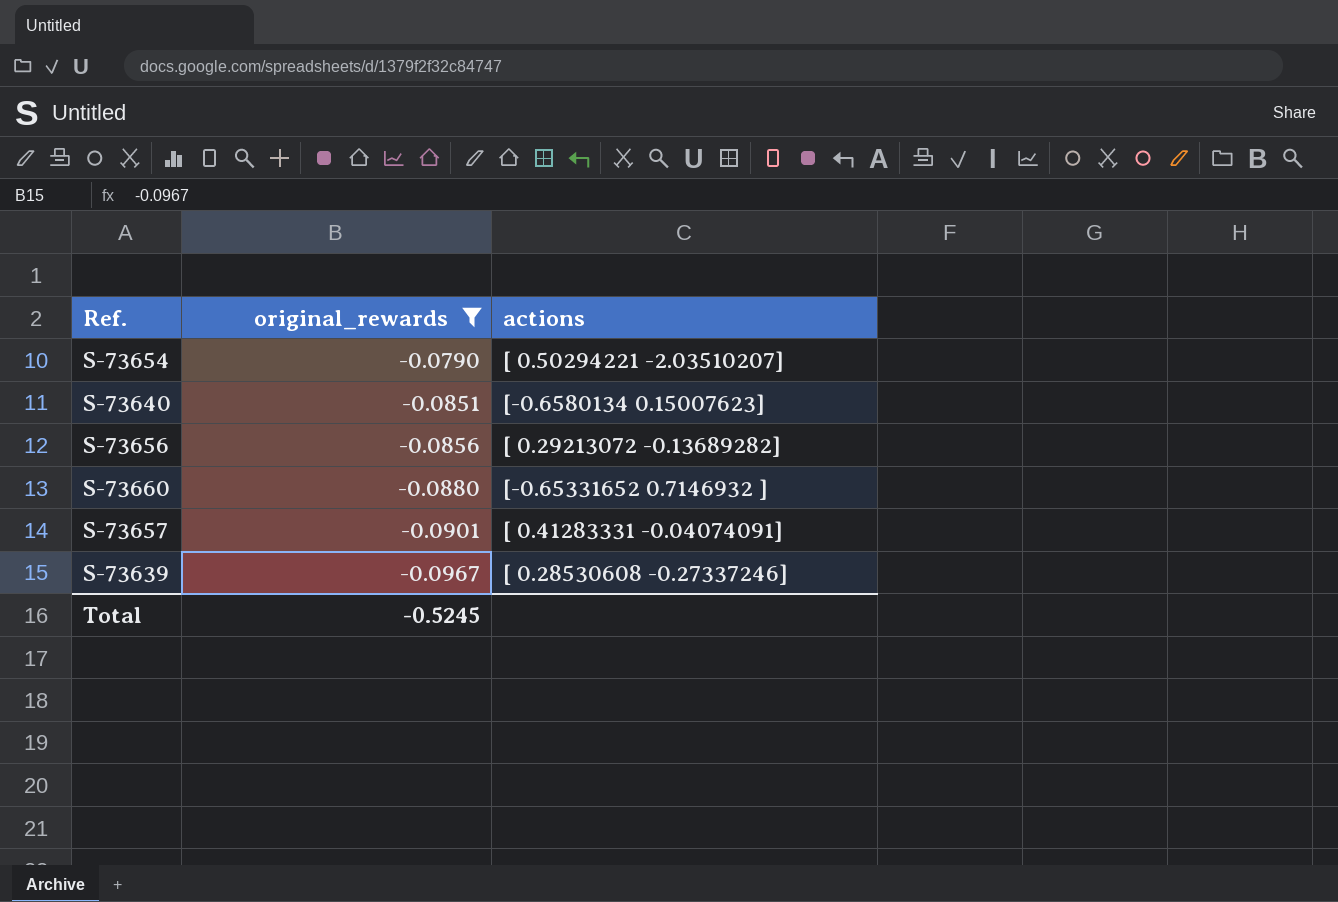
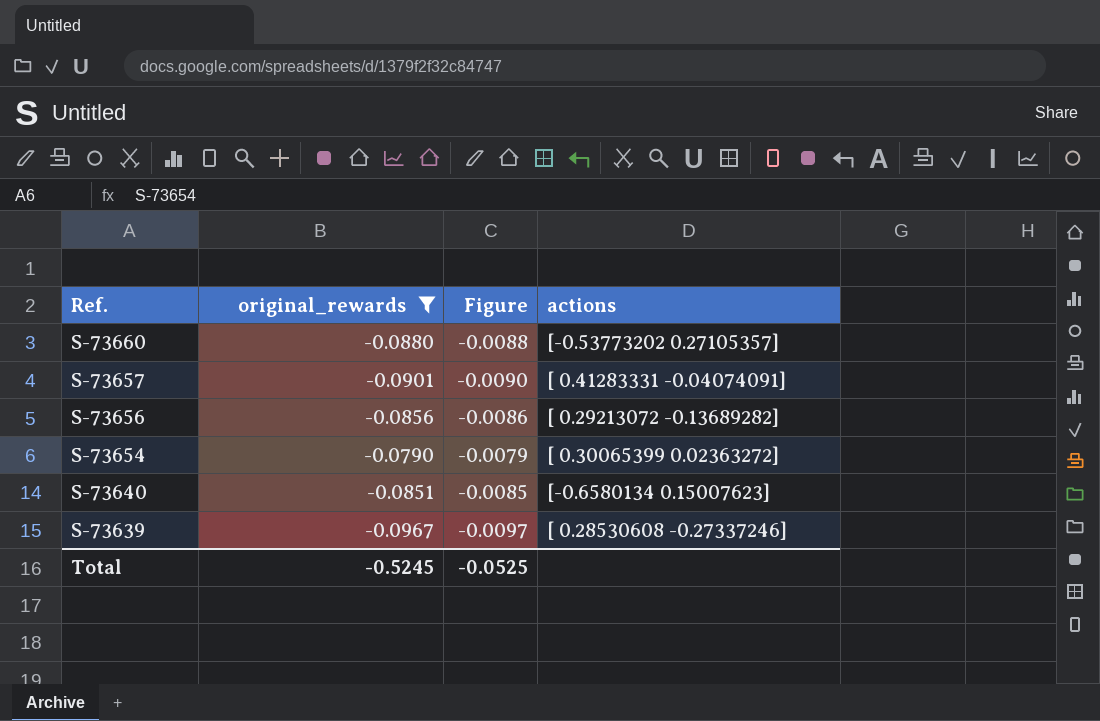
row order: original_rewards descending -> Ref. descending
column Figure | formula: none -> [original_rewards] * 0.1
S-73660 | actions: [-0.65331652 0.7146932 ] -> [-0.53773202 0.27105357]
S-73654 | actions: [ 0.50294221 -2.03510207] -> [ 0.30065399 0.02363272]

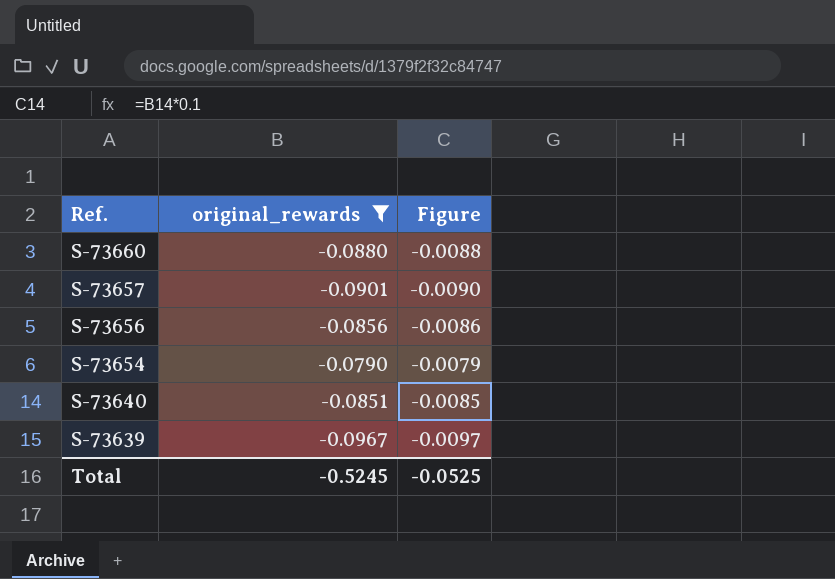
column actions | position: 4 -> none

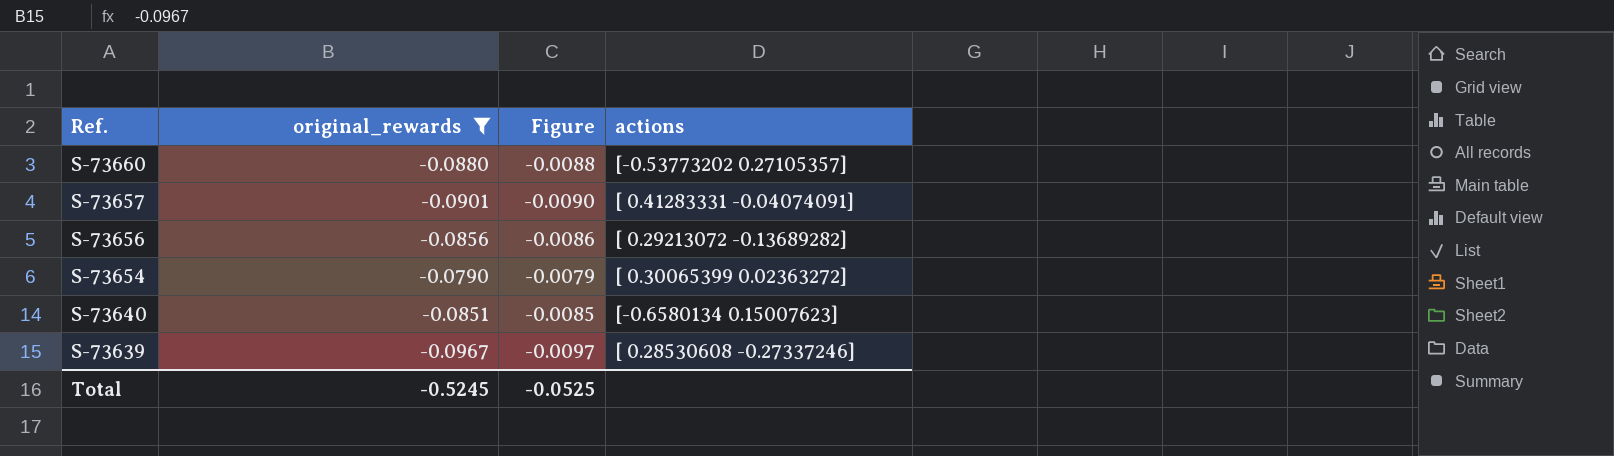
column actions | position: none -> 4

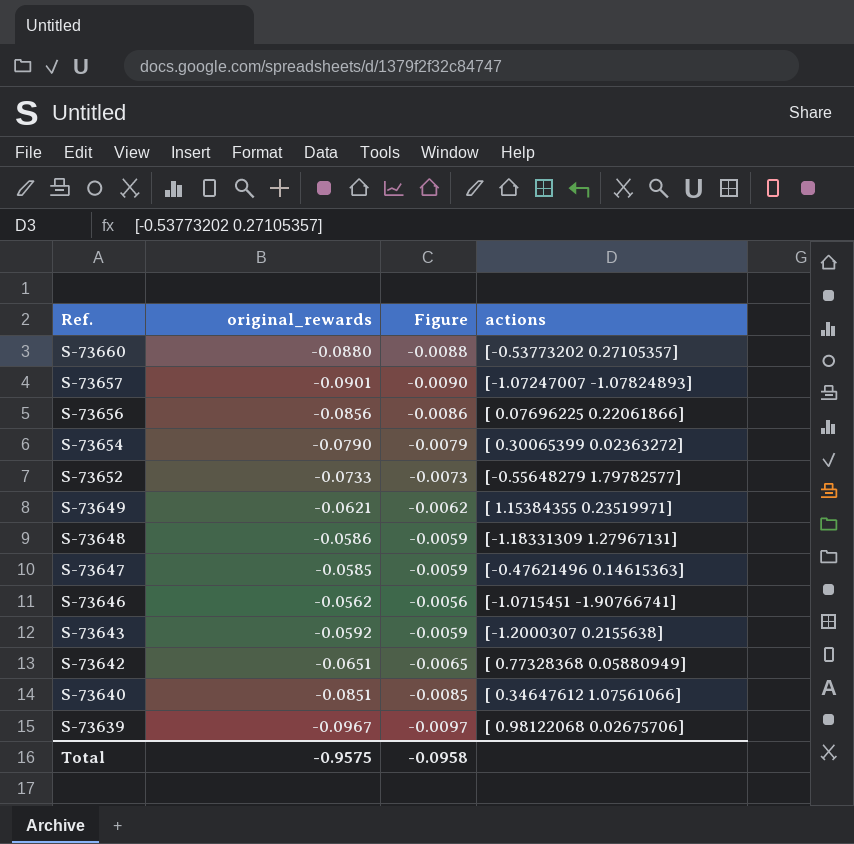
filter: original_rewards <= -0.0790 -> none
S-73657 | actions: [ 0.41283331 -0.04074091] -> [-1.07247007 -1.07824893]
S-73656 | actions: [ 0.29213072 -0.13689282] -> [ 0.07696225 0.22061866]
S-73640 | actions: [-0.6580134 0.15007623] -> [ 0.34647612 1.07561066]
S-73639 | actions: [ 0.28530608 -0.27337246] -> [ 0.98122068 0.02675706]
Total | original_rewards: -0.5245 -> -0.9575
Total | Figure: -0.0525 -> -0.0958

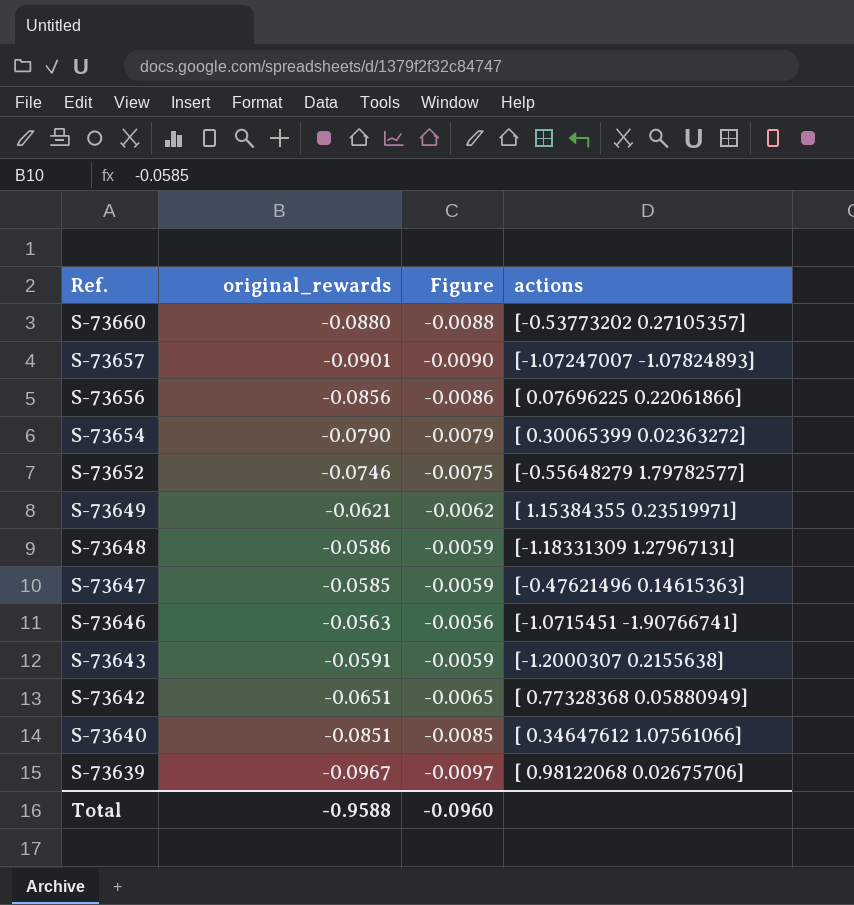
S-73652 | original_rewards: -0.0733 -> -0.0746
S-73652 | Figure: -0.0073 -> -0.0075
S-73646 | original_rewards: -0.0562 -> -0.0563
S-73643 | original_rewards: -0.0592 -> -0.0591
Total | original_rewards: -0.9575 -> -0.9588
Total | Figure: -0.0958 -> -0.0960

